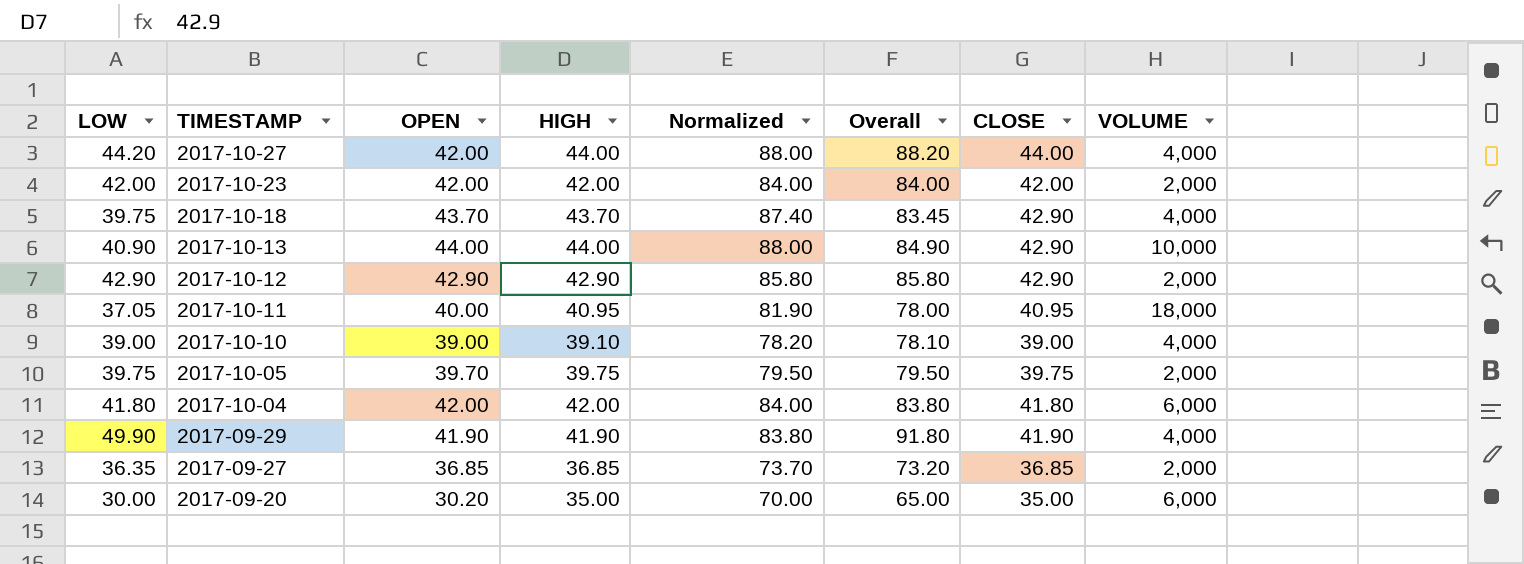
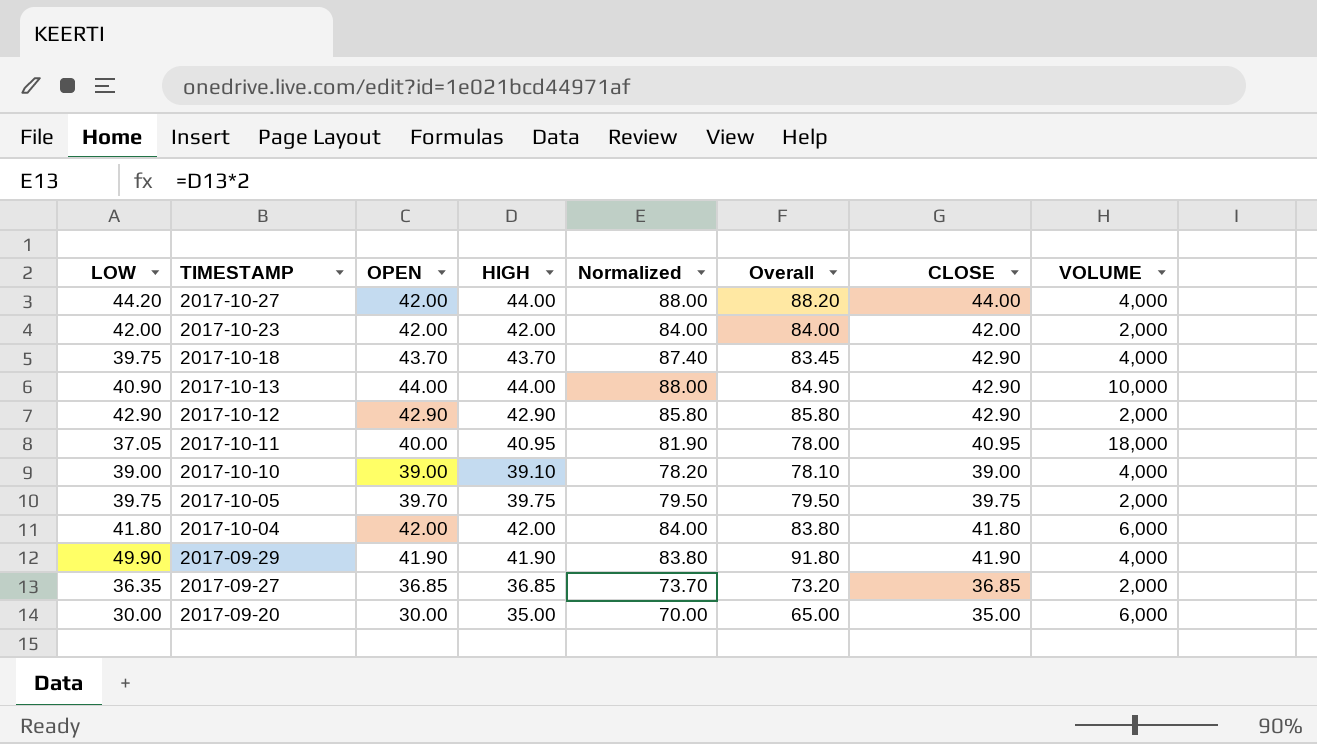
2017-09-20 | OPEN: 30.20 -> 30.00

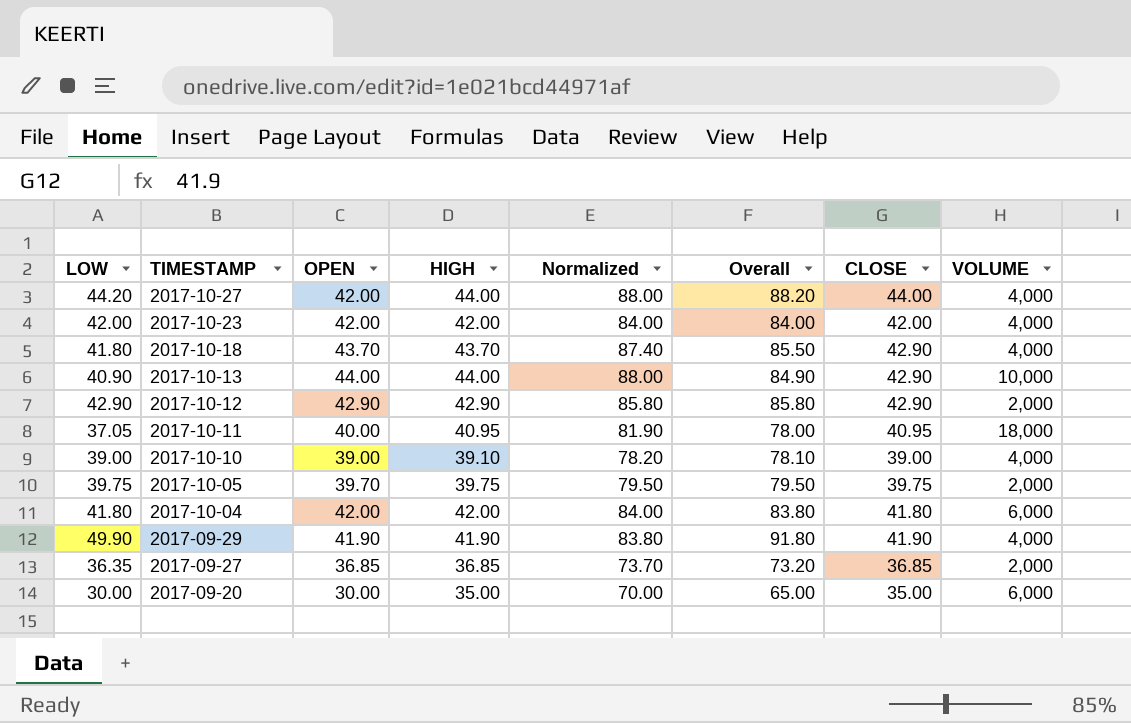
2017-10-23 | VOLUME: 2,000 -> 4,000
2017-10-18 | LOW: 39.75 -> 41.80
2017-10-18 | Overall: 83.45 -> 85.50

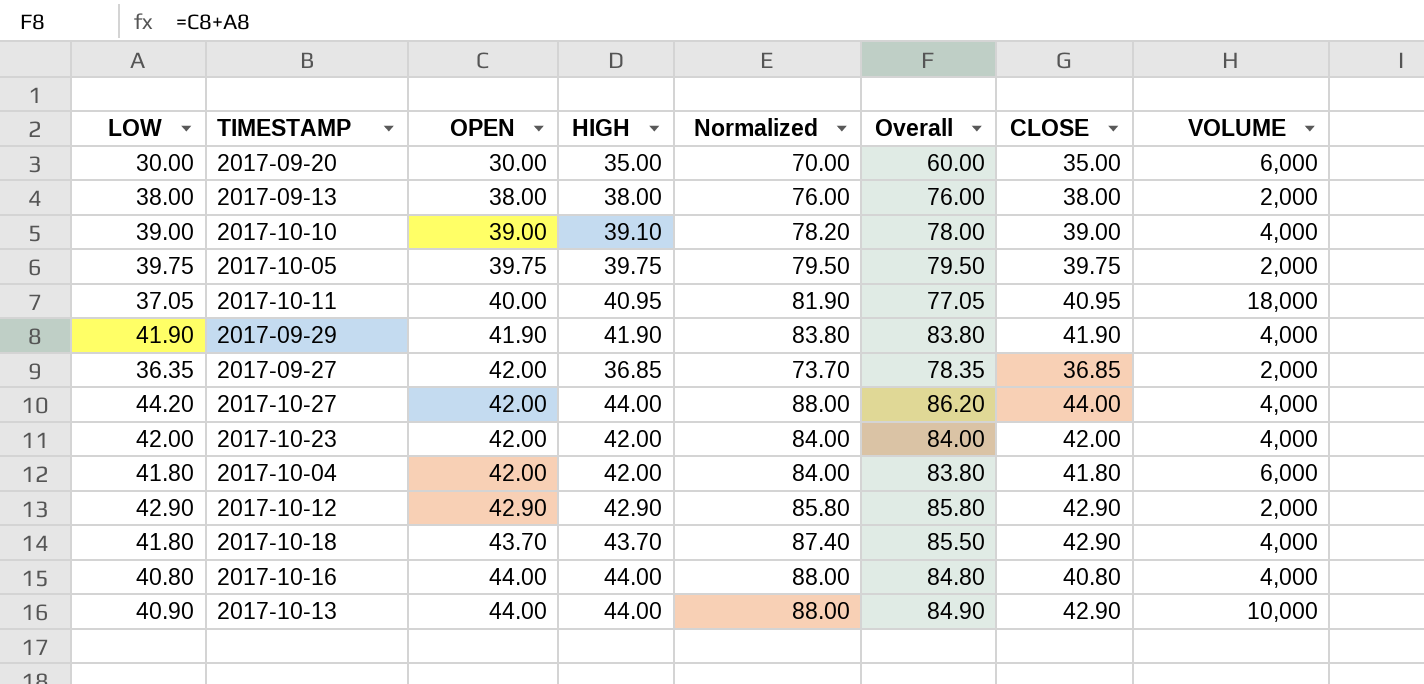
row order: TIMESTAMP descending -> OPEN ascending
column Overall | formula: [LOW] + [HIGH] -> [LOW] + [OPEN]
row 2017-09-13: none -> 38.00 | 38.00 | 38.00 | 76.00 | 76.00 | 38.00 | 2,000
2017-10-05 | OPEN: 39.70 -> 39.75
2017-09-29 | LOW: 49.90 -> 41.90
2017-09-27 | OPEN: 36.85 -> 42.00
row 2017-10-16: none -> 40.80 | 44.00 | 44.00 | 88.00 | 84.80 | 40.80 | 4,000

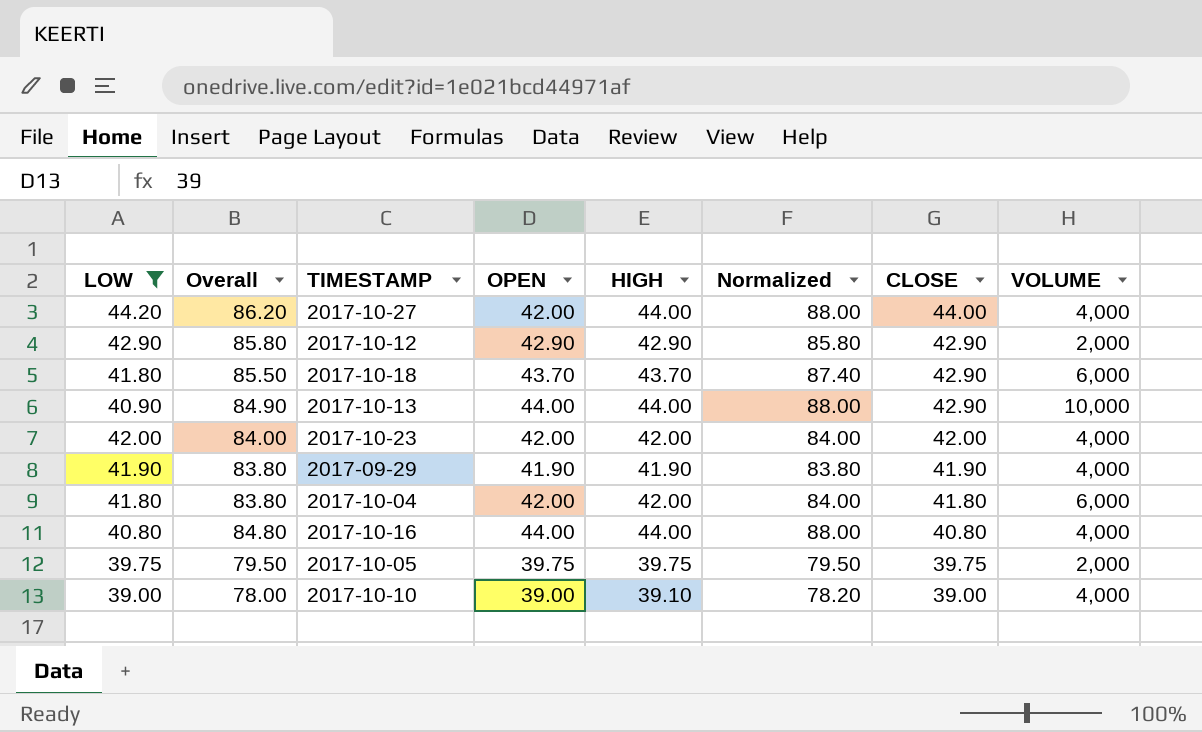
filter: none -> LOW >= 39.00
row order: OPEN ascending -> CLOSE descending
column Overall | position: 6 -> 2
2017-10-18 | VOLUME: 4,000 -> 6,000

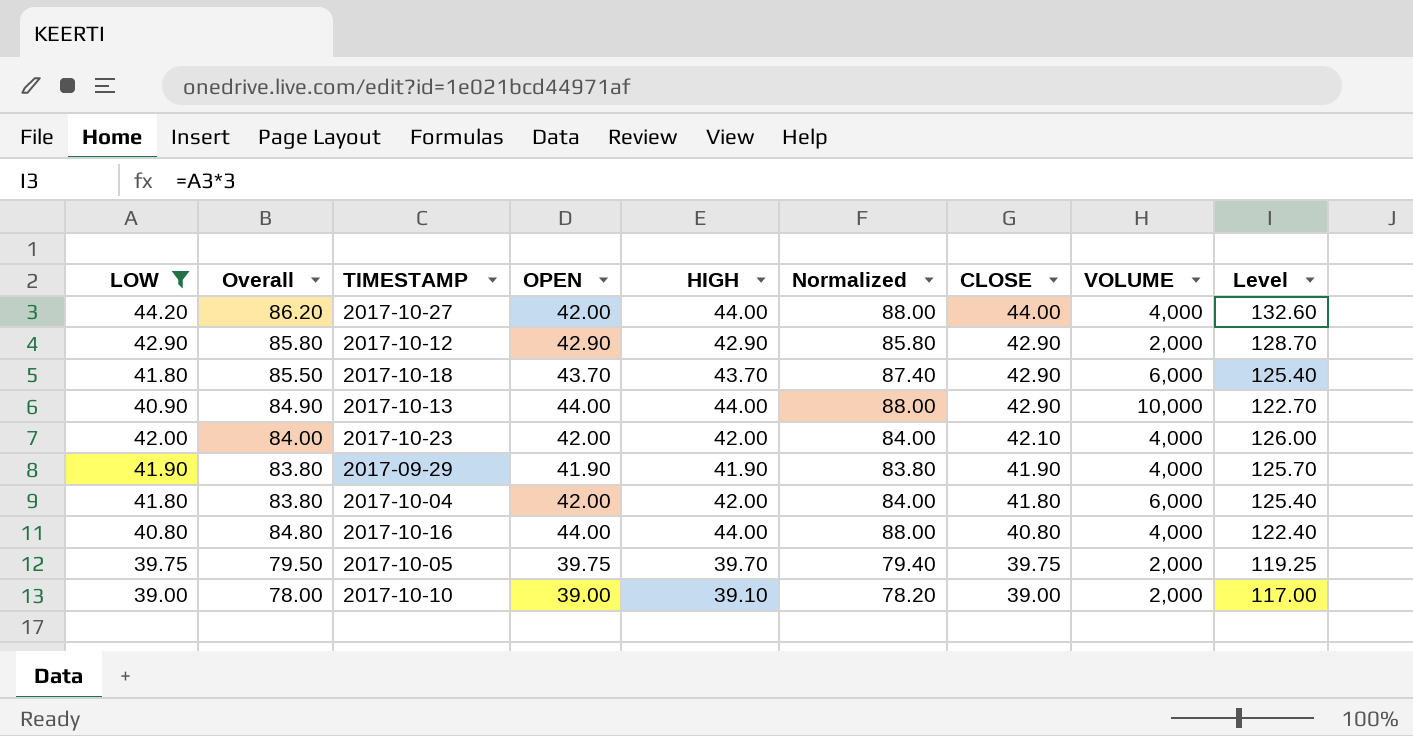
column Level | formula: none -> [LOW] * 3
2017-10-23 | CLOSE: 42.00 -> 42.10
2017-10-05 | HIGH: 39.75 -> 39.70
2017-10-05 | Normalized: 79.50 -> 79.40
2017-10-10 | VOLUME: 4,000 -> 2,000

